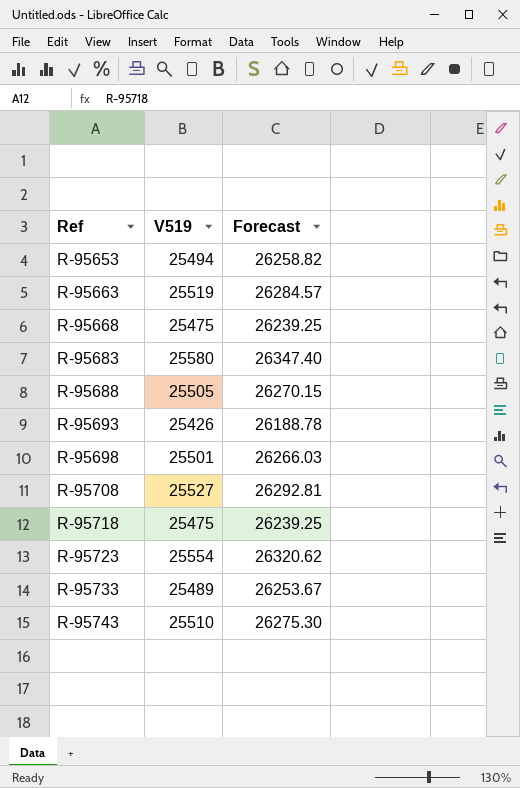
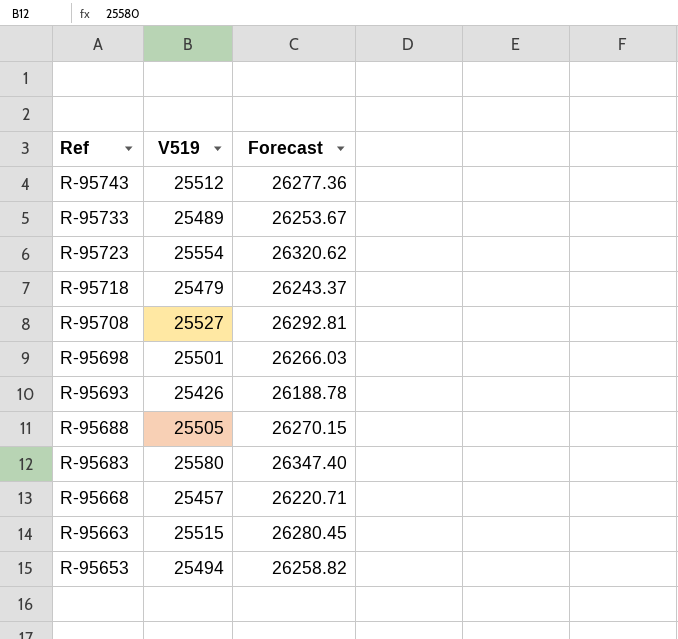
row order: Ref ascending -> Ref descending
R-95743 | V519: 25510 -> 25512
R-95743 | Forecast: 26275.30 -> 26277.36
R-95718 | V519: 25475 -> 25479
R-95718 | Forecast: 26239.25 -> 26243.37
R-95668 | V519: 25475 -> 25457
R-95668 | Forecast: 26239.25 -> 26220.71
R-95663 | V519: 25519 -> 25515
R-95663 | Forecast: 26284.57 -> 26280.45

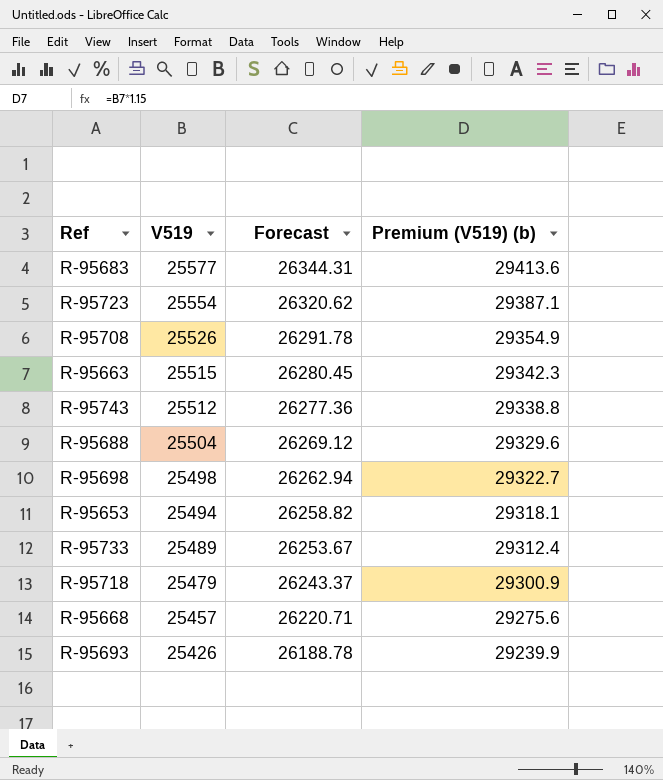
row order: Ref descending -> V519 descending
column Premium (V519) (b) | formula: none -> [V519] * 1.15
R-95683 | V519: 25580 -> 25577
R-95683 | Forecast: 26347.40 -> 26344.31
R-95708 | V519: 25527 -> 25526
R-95708 | Forecast: 26292.81 -> 26291.78
R-95688 | V519: 25505 -> 25504
R-95688 | Forecast: 26270.15 -> 26269.12
R-95698 | V519: 25501 -> 25498
R-95698 | Forecast: 26266.03 -> 26262.94

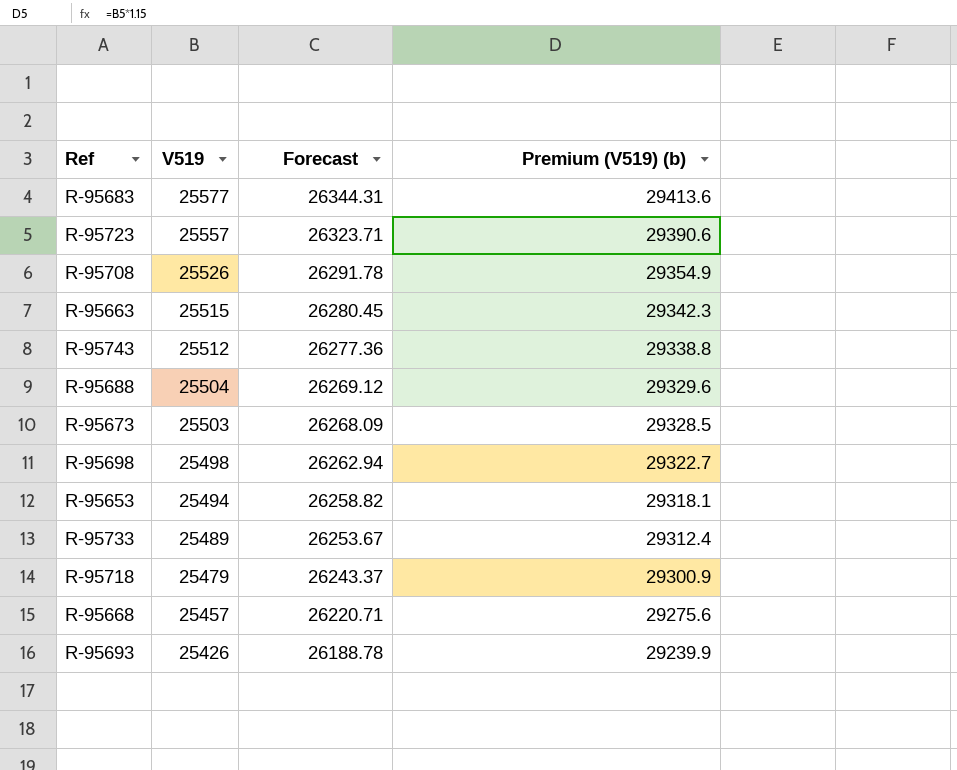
R-95723 | V519: 25554 -> 25557
R-95723 | Forecast: 26320.62 -> 26323.71
R-95723 | Premium (V519) (b): 29387.1 -> 29390.6
row R-95673: none -> 25503 | 26268.09 | 29328.5

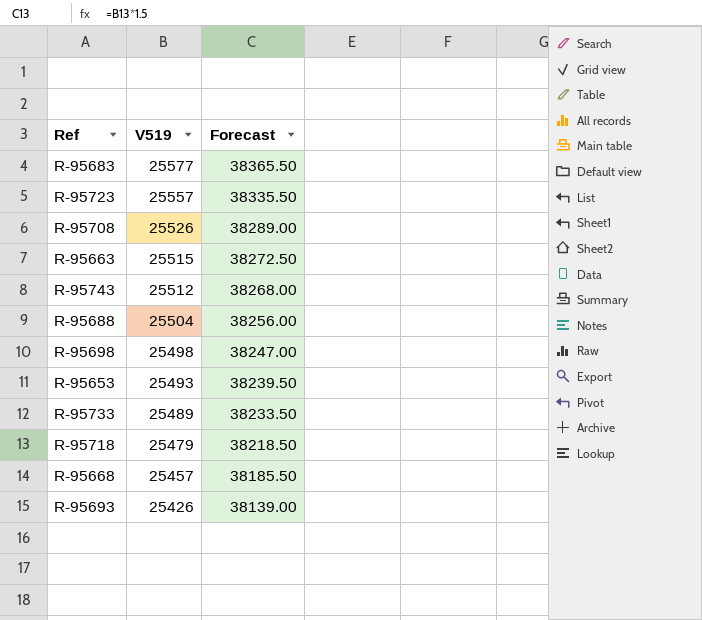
column Premium (V519) (b) | formula: [V519] * 1.15 -> none
column Forecast | formula: [V519] * 1.03 -> [V519] * 1.5
row R-95673: 25503 | 26268.09 | 29328.5 -> none
R-95653 | V519: 25494 -> 25493

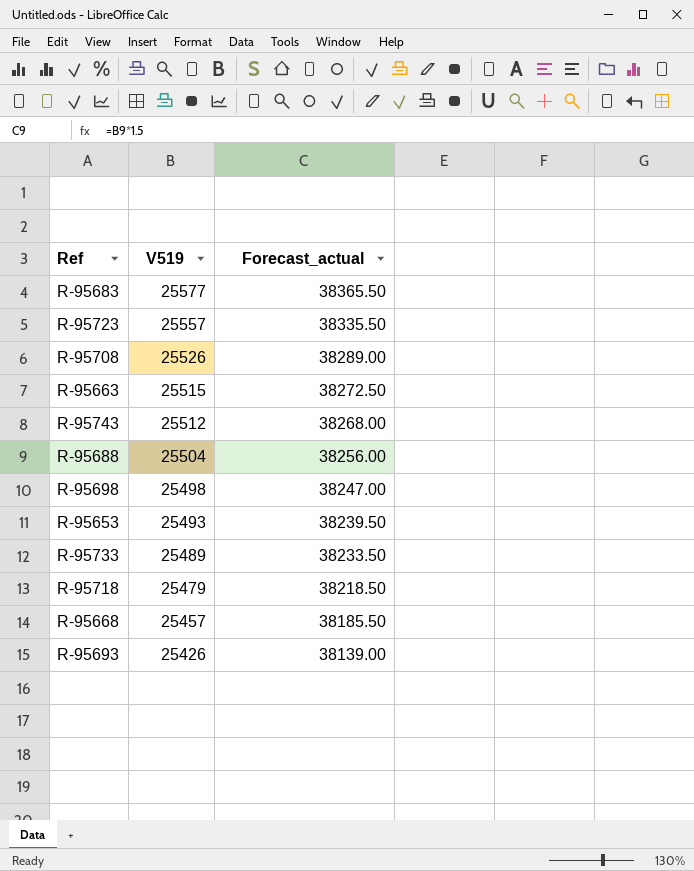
column name: Forecast -> Forecast_actual

